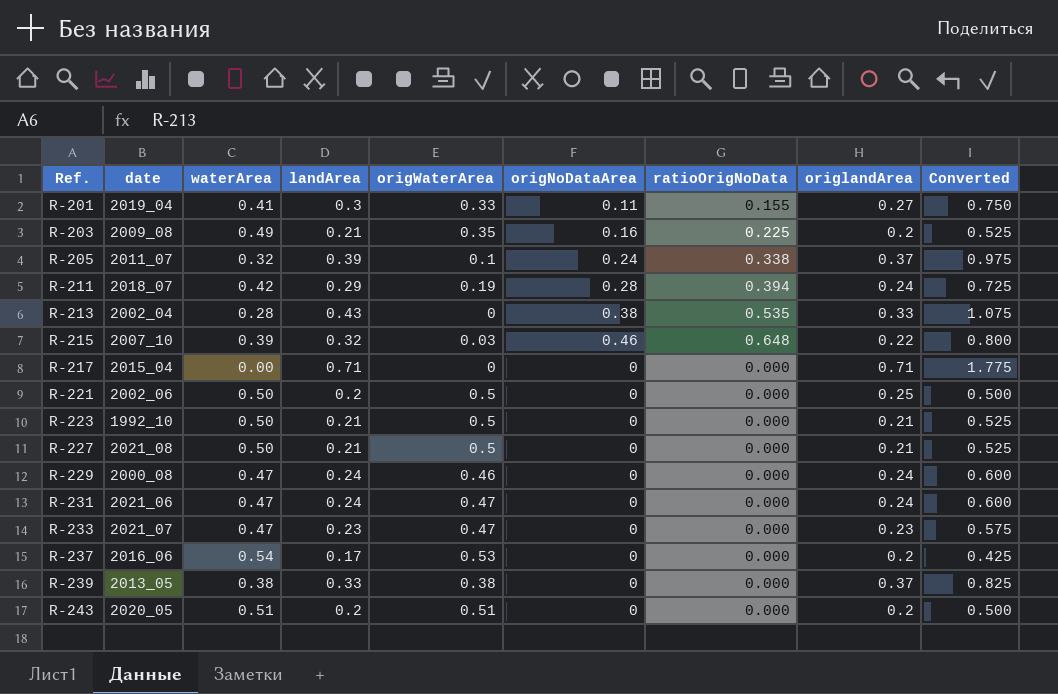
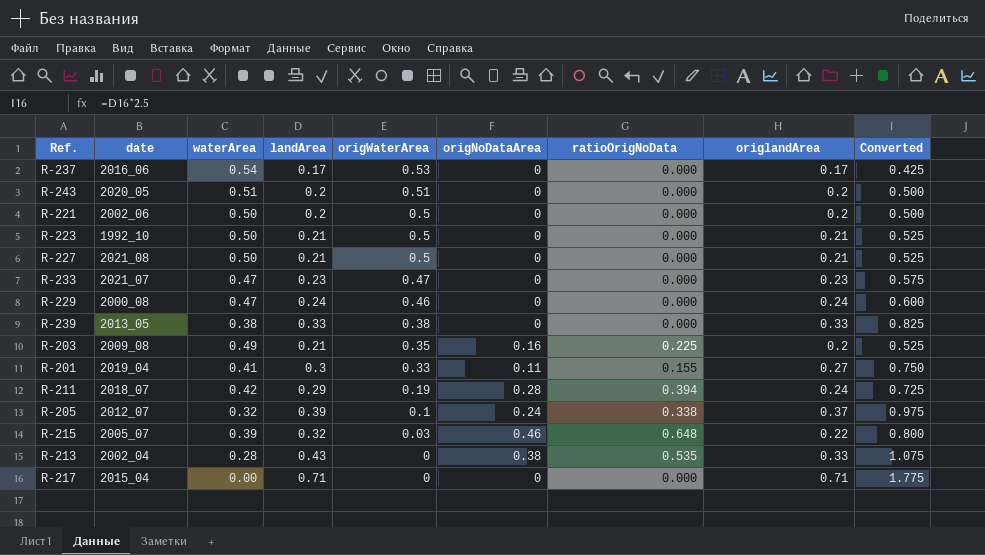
row order: Ref. ascending -> origWaterArea descending
row R-231: 2021_06 | 0.47 | 0.24 | 0.47 | 0 | 0.000 | 0.24 | 0.600 -> none
R-237 | origlandArea: 0.2 -> 0.17
R-221 | origlandArea: 0.25 -> 0.2
R-239 | origlandArea: 0.37 -> 0.33
R-205 | date: 2011_07 -> 2012_07
R-215 | date: 2007_10 -> 2005_07

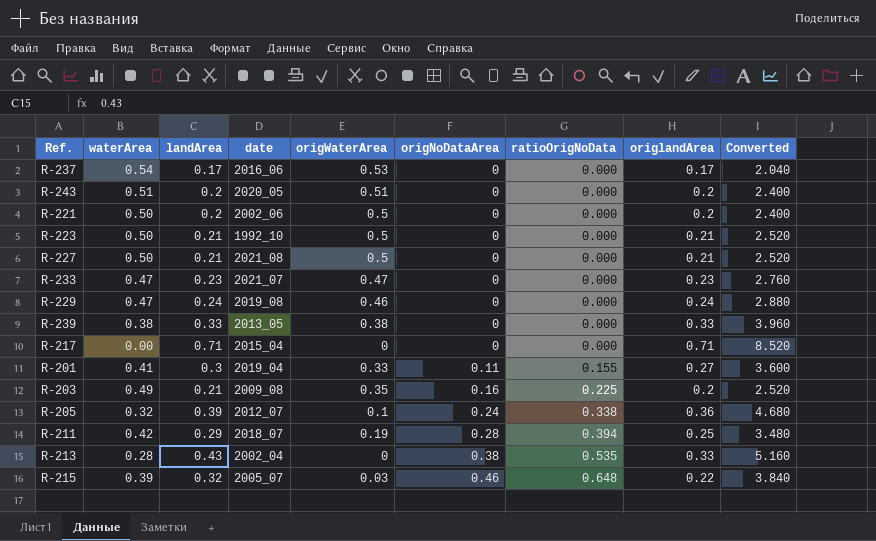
row order: origWaterArea descending -> origNoDataArea ascending
column date | position: 2 -> 4
column Converted | formula: [landArea] * 2.5 -> [landArea] * 12
R-229 | date: 2000_08 -> 2019_08
R-205 | origlandArea: 0.37 -> 0.36
R-211 | origlandArea: 0.24 -> 0.25

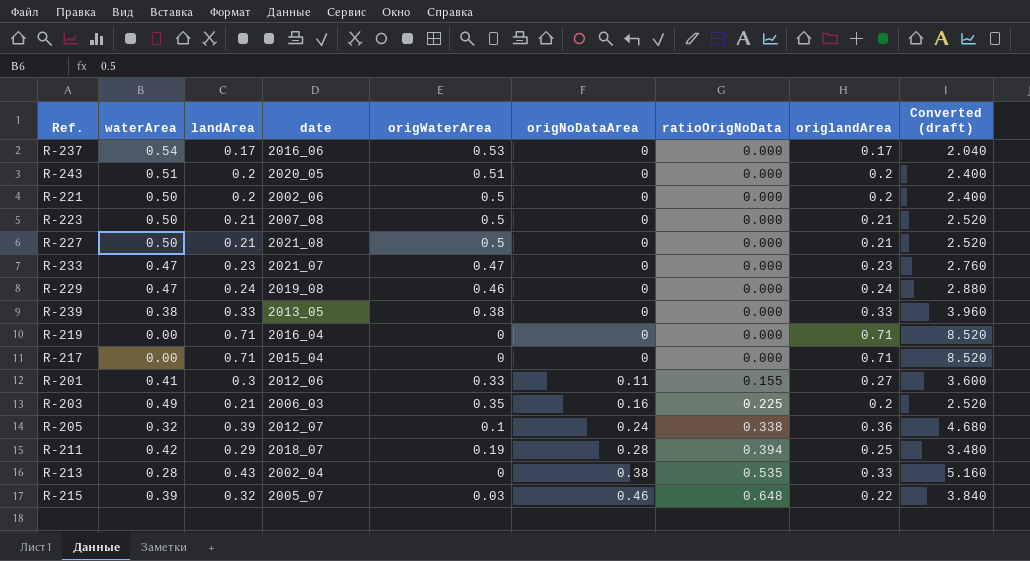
column name: Converted -> Converted (draft)
R-223 | date: 1992_10 -> 2007_08
row R-219: none -> 0.00 | 0.71 | 2016_04 | 0 | 0 | 0.000 | 0.71 | 8.520
R-201 | date: 2019_04 -> 2012_06
R-203 | date: 2009_08 -> 2006_03

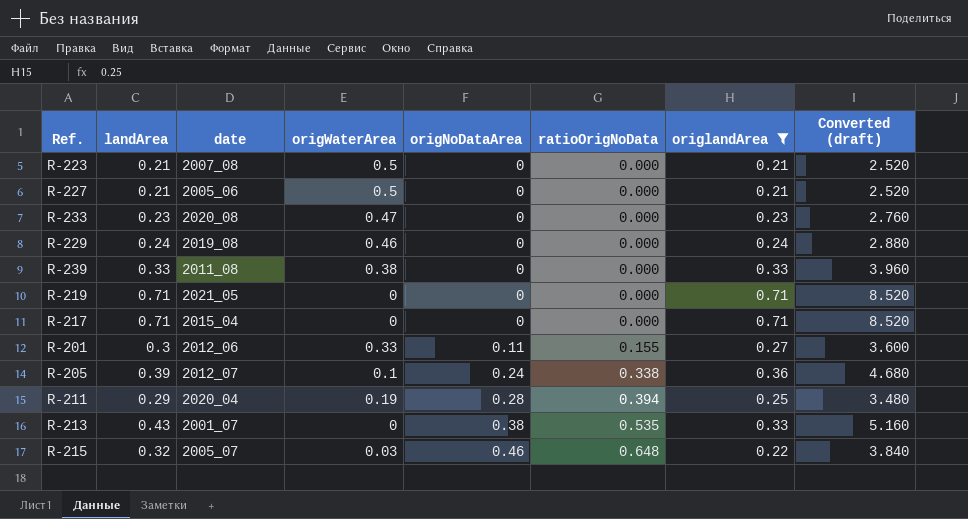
filter: none -> origlandArea >= 0.21
column waterArea | position: 2 -> none
R-227 | date: 2021_08 -> 2005_06
R-233 | date: 2021_07 -> 2020_08
R-239 | date: 2013_05 -> 2011_08
R-219 | date: 2016_04 -> 2021_05
R-211 | date: 2018_07 -> 2020_04
R-213 | date: 2002_04 -> 2001_07

